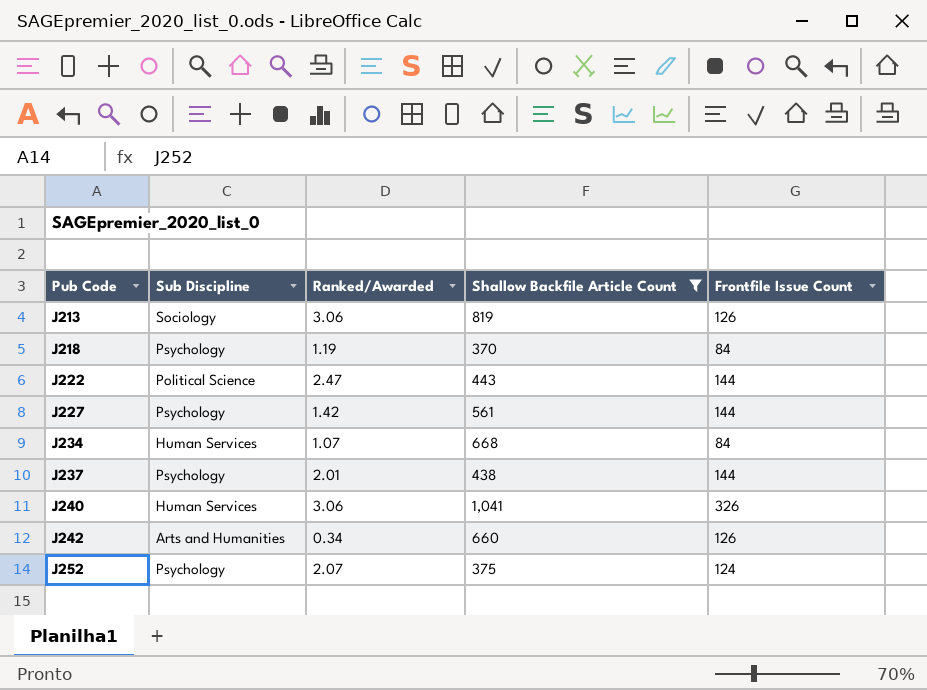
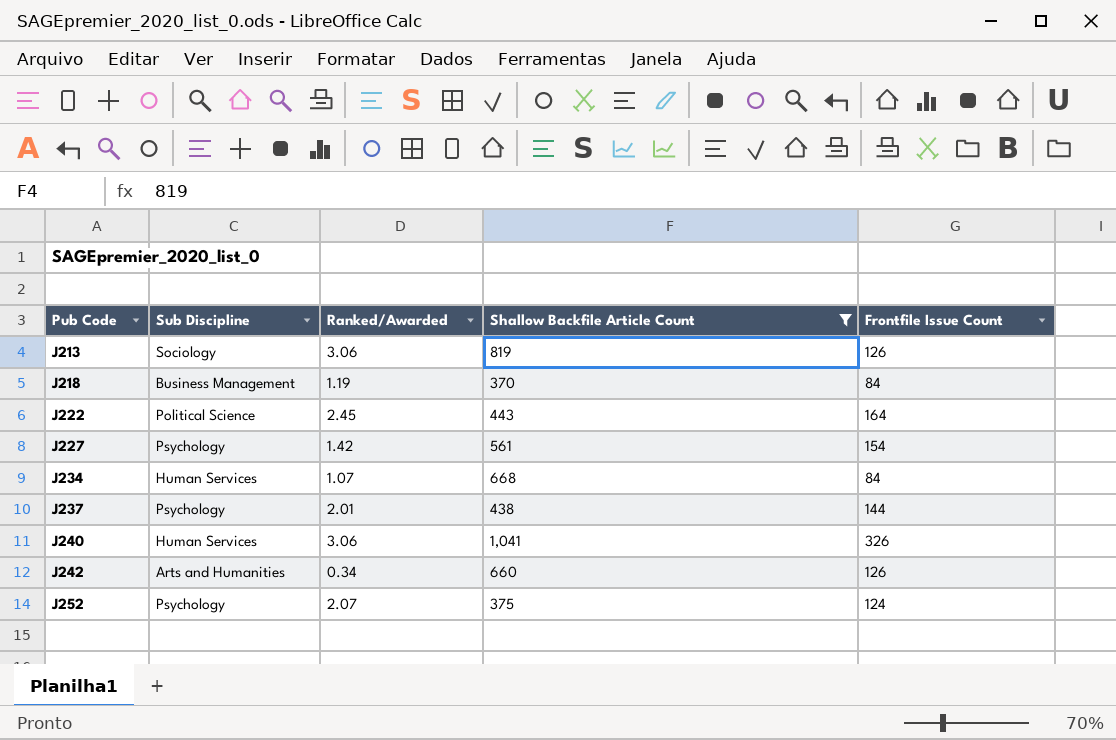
J218 | Sub Discipline: Psychology -> Business Management
J222 | Ranked/Awarded: 2.47 -> 2.45
J222 | Frontfile Issue Count: 144 -> 164
J227 | Frontfile Issue Count: 144 -> 154

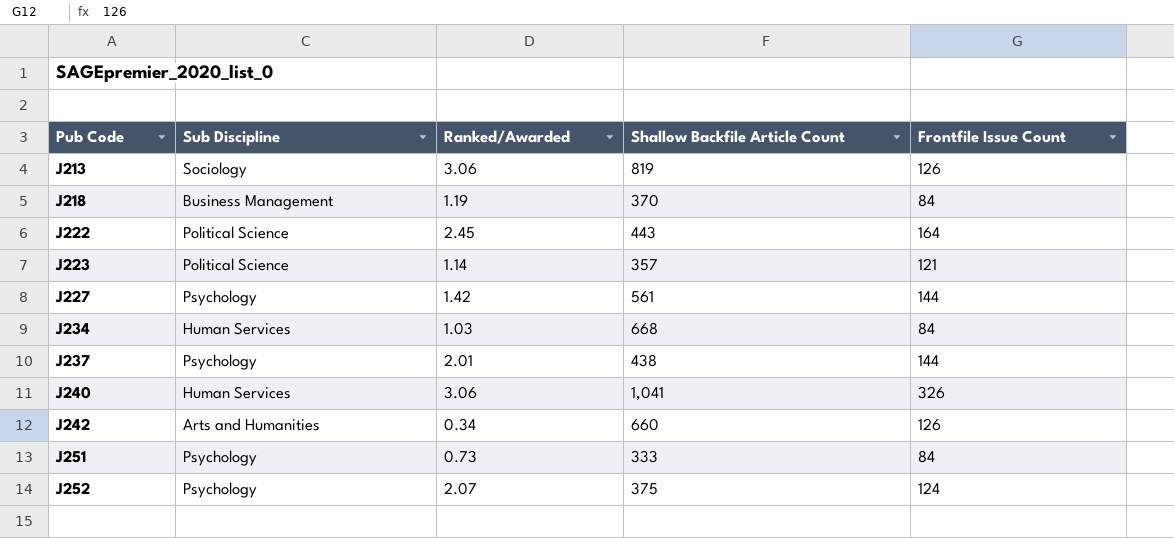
filter: Shallow Backfile Article Count >= 370 -> none
J227 | Frontfile Issue Count: 154 -> 144
J234 | Ranked/Awarded: 1.07 -> 1.03

